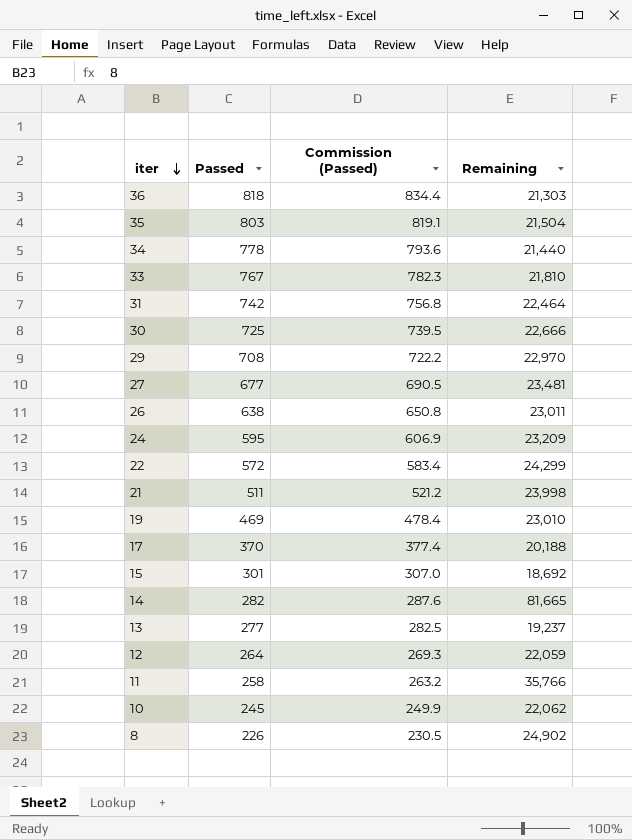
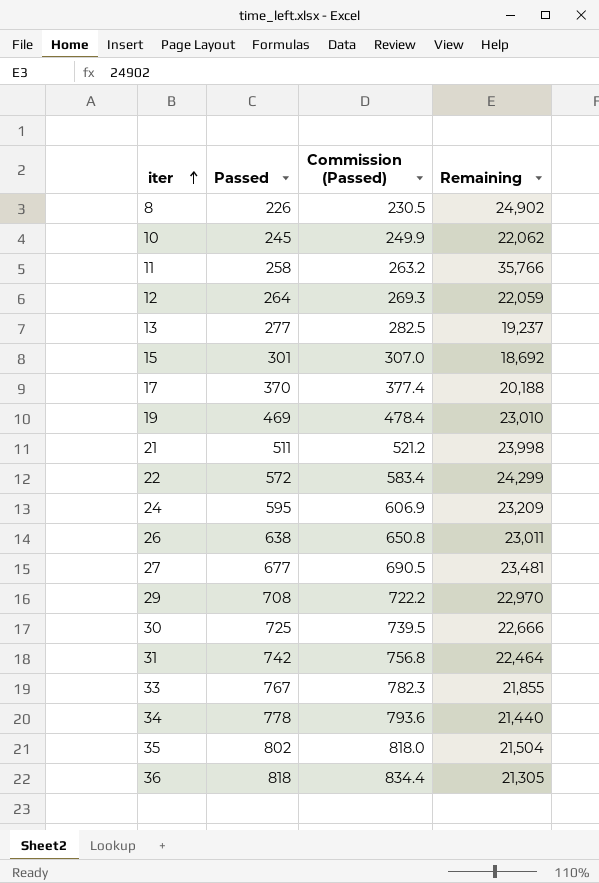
row order: iter descending -> iter ascending
row 14: 282 | 287.6 | 81,665 -> none
33 | Remaining: 21,810 -> 21,855
35 | Passed: 803 -> 802
35 | Commission (Passed): 819.1 -> 818.0
36 | Remaining: 21,303 -> 21,305

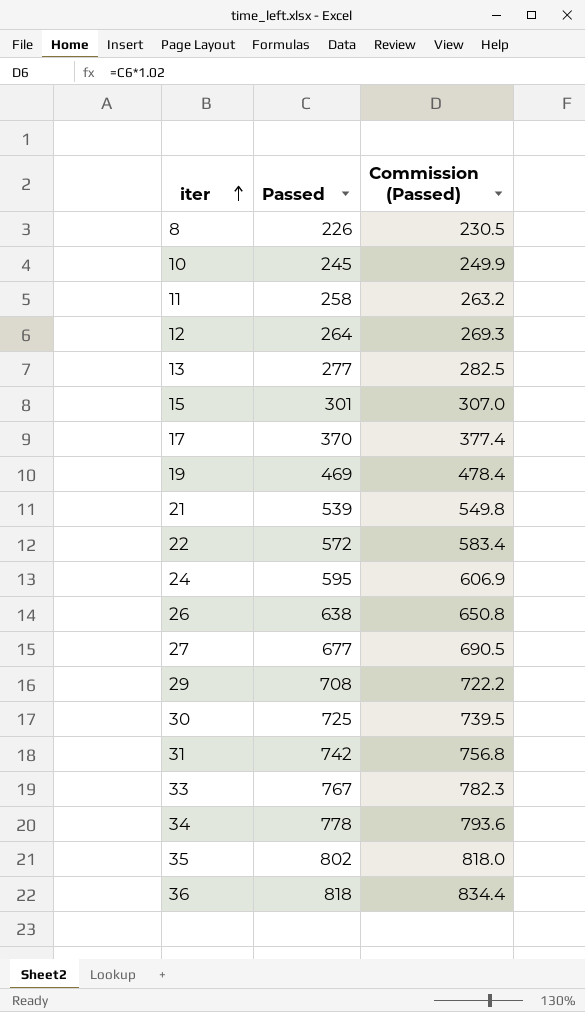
column Remaining | position: 4 -> none
21 | Passed: 511 -> 539
21 | Commission (Passed): 521.2 -> 549.8

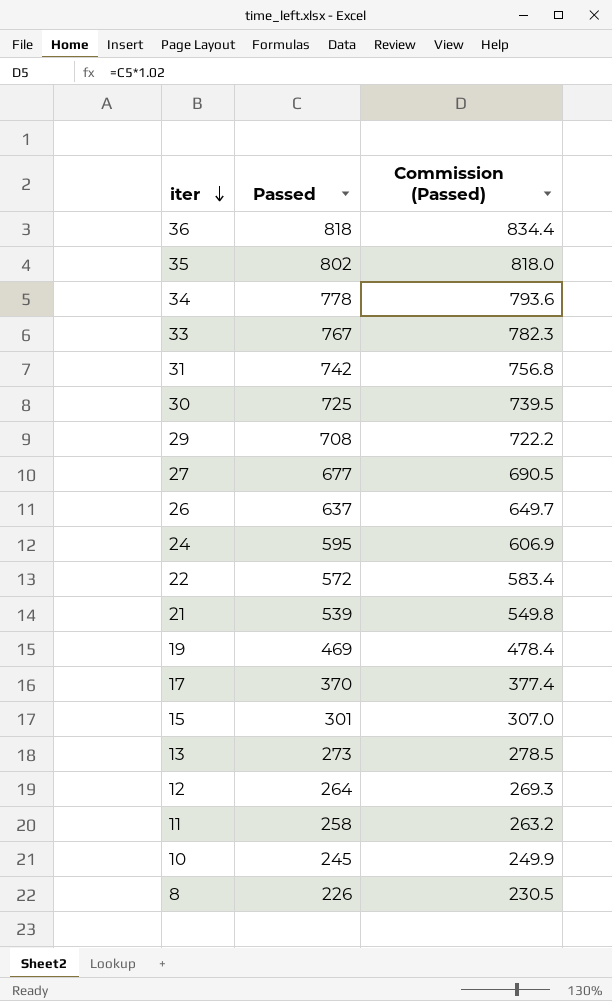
row order: iter ascending -> iter descending
26 | Passed: 638 -> 637
26 | Commission (Passed): 650.8 -> 649.7
13 | Passed: 277 -> 273
13 | Commission (Passed): 282.5 -> 278.5

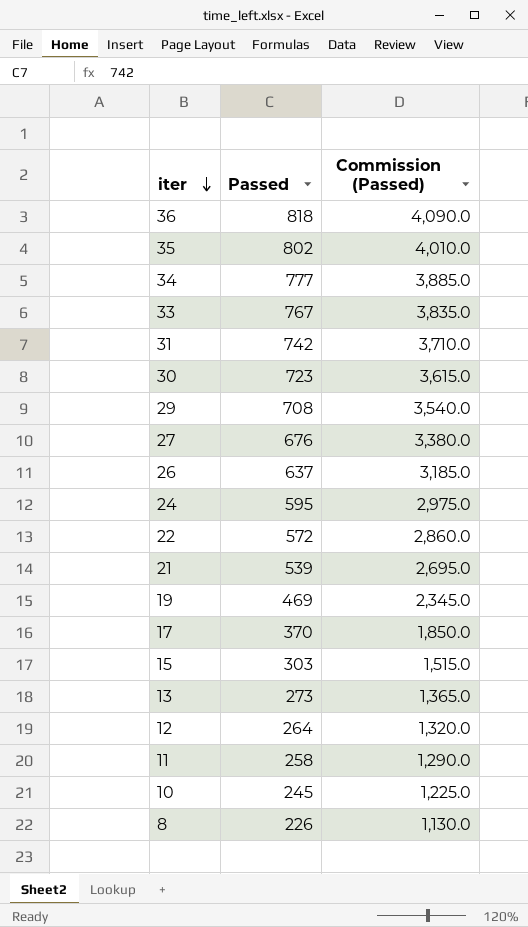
column Commission (Passed) | formula: [Passed] * 1.02 -> [Passed] * 5
34 | Passed: 778 -> 777
30 | Passed: 725 -> 723
27 | Passed: 677 -> 676
15 | Passed: 301 -> 303

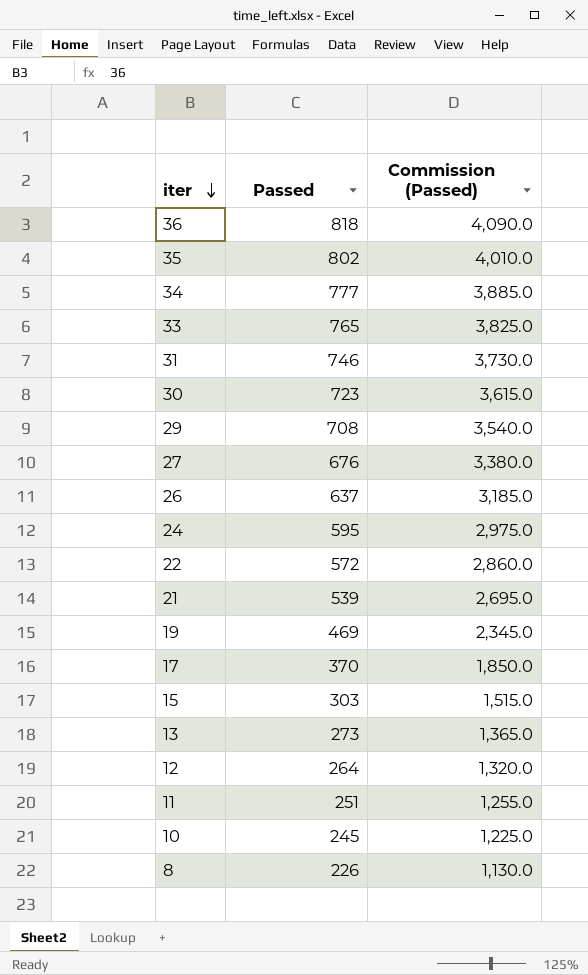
33 | Passed: 767 -> 765
33 | Commission (Passed): 3,835.0 -> 3,825.0
31 | Passed: 742 -> 746
31 | Commission (Passed): 3,710.0 -> 3,730.0
11 | Passed: 258 -> 251
11 | Commission (Passed): 1,290.0 -> 1,255.0

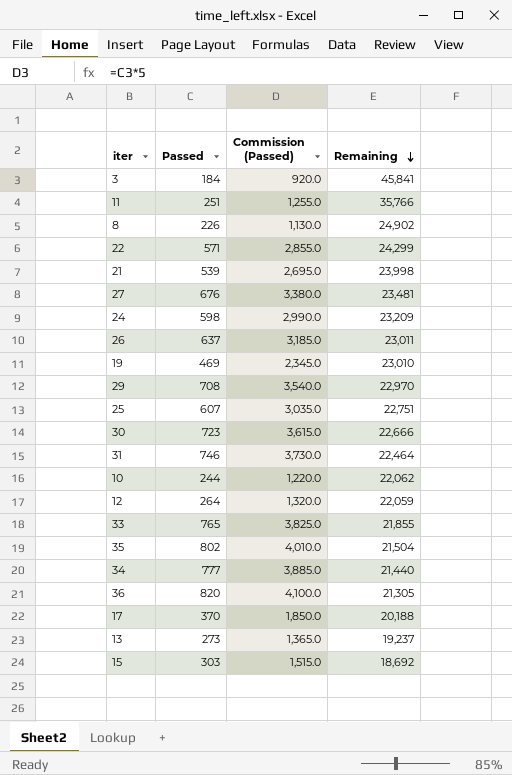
row order: iter descending -> Remaining descending
column Remaining | position: none -> 4
row 3: none -> 184 | 920.0 | 45,841
22 | Passed: 572 -> 571
22 | Commission (Passed): 2,860.0 -> 2,855.0
24 | Passed: 595 -> 598
24 | Commission (Passed): 2,975.0 -> 2,990.0
row 25: none -> 607 | 3,035.0 | 22,751
10 | Passed: 245 -> 244
10 | Commission (Passed): 1,225.0 -> 1,220.0
36 | Passed: 818 -> 820
36 | Commission (Passed): 4,090.0 -> 4,100.0

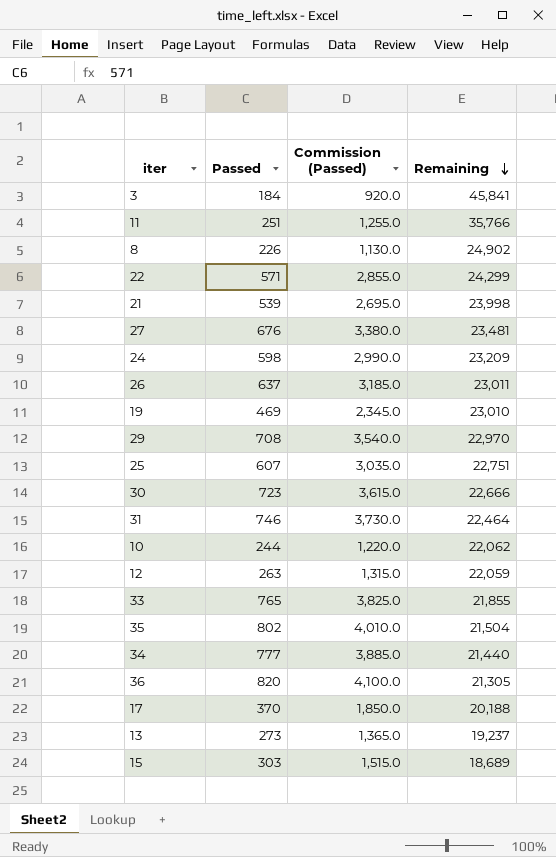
12 | Passed: 264 -> 263
12 | Commission (Passed): 1,320.0 -> 1,315.0
15 | Remaining: 18,692 -> 18,689

